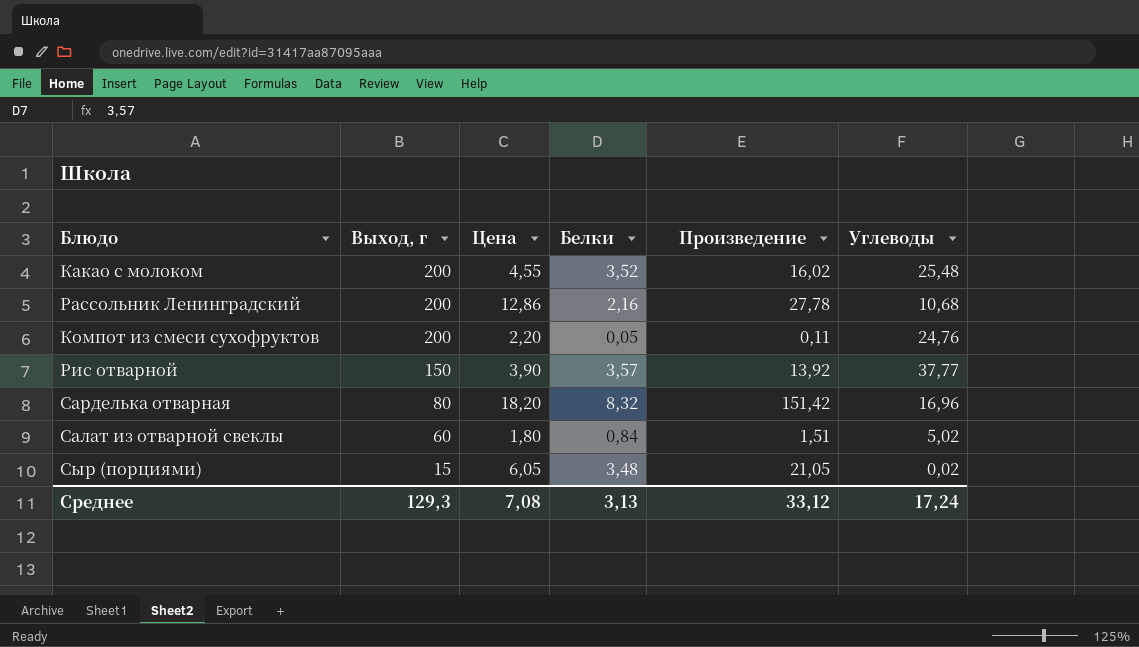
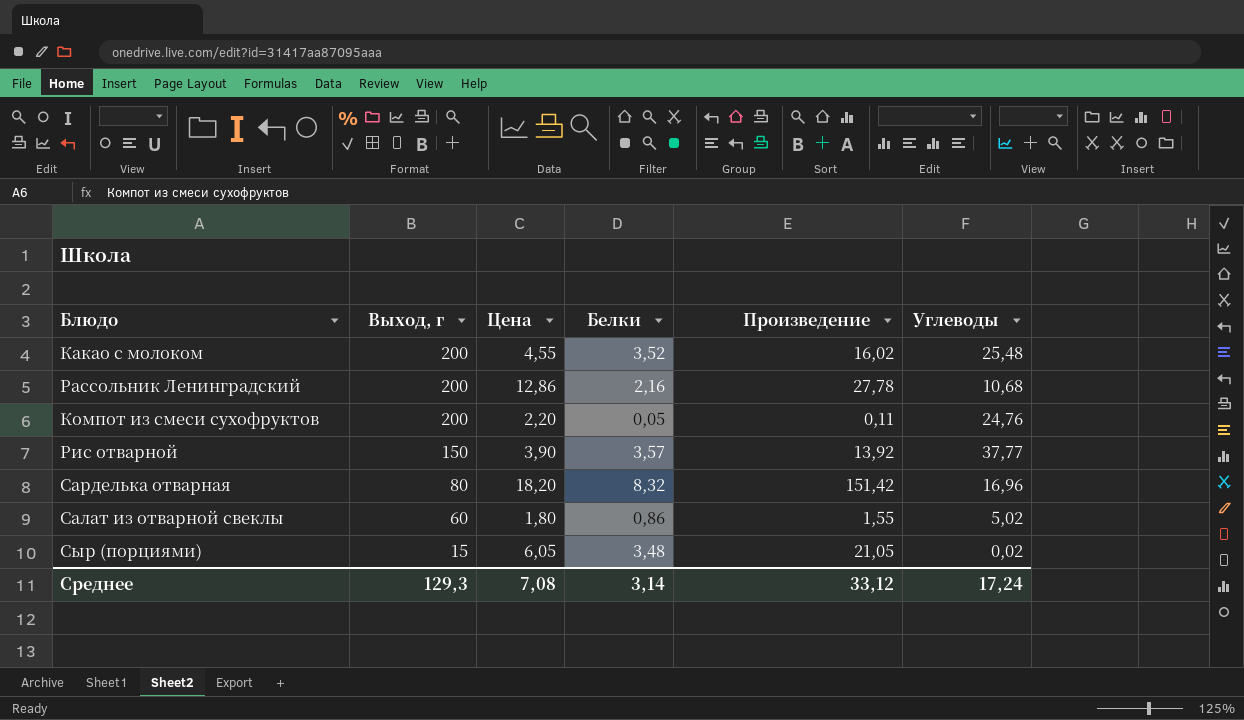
Салат из отварной свеклы | Белки: 0,84 -> 0,86
Салат из отварной свеклы | Произведение: 1,51 -> 1,55
Среднее | Белки: 3,13 -> 3,14

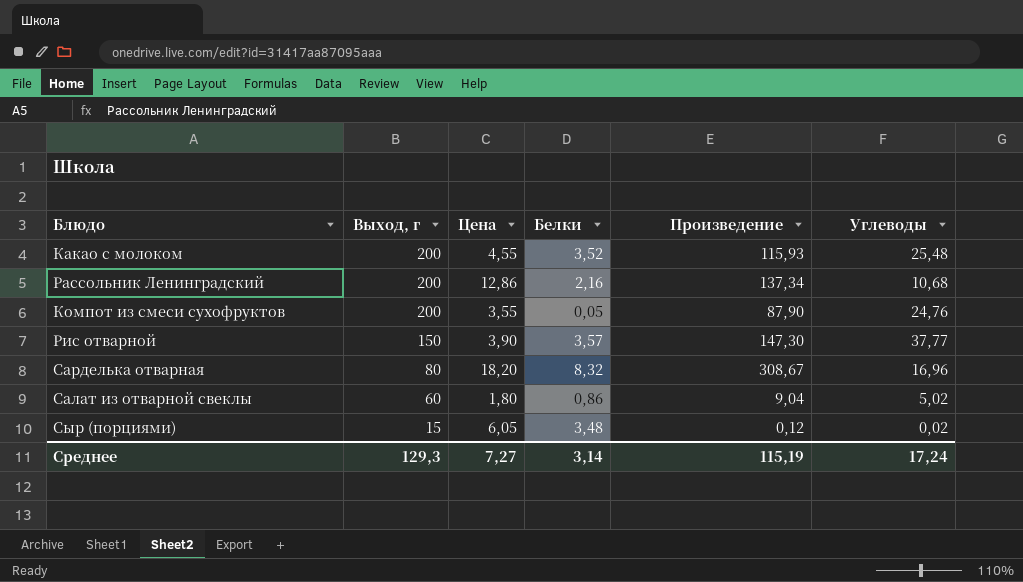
column Произведение | formula: [Цена] * [Белки] -> [Цена] * [Углеводы]
Компот из смеси сухофруктов | Цена: 2,20 -> 3,55
Среднее | Цена: 7,08 -> 7,27
Среднее | Произведение: 33,12 -> 115,19

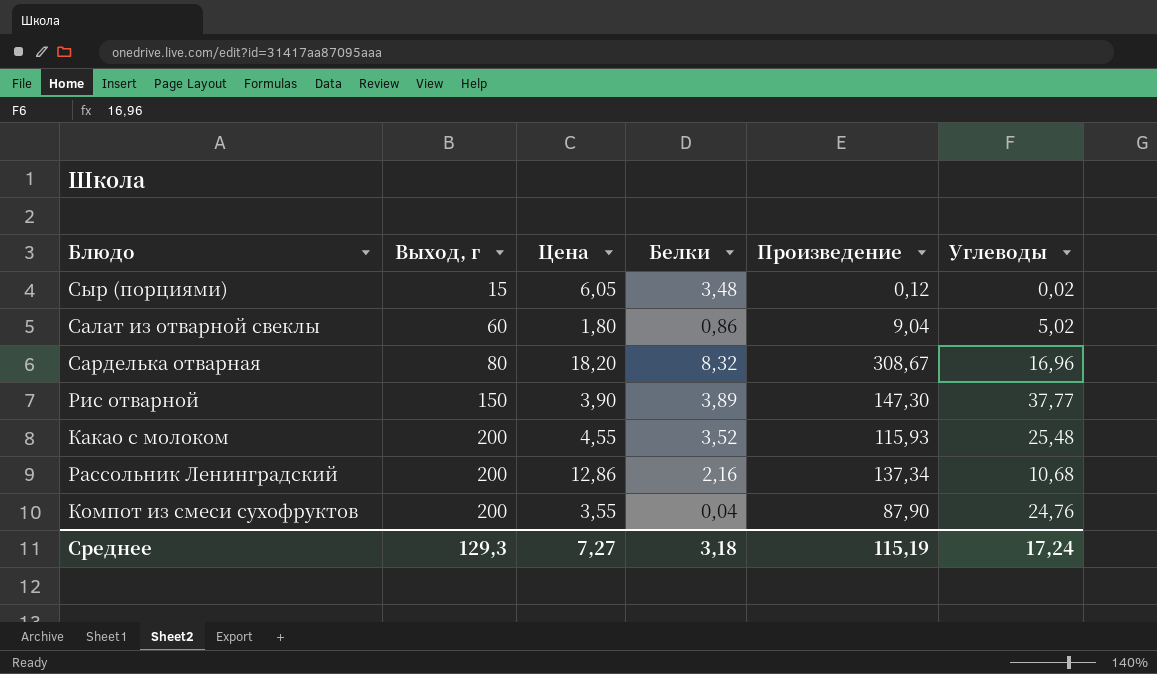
row order: Выход, г descending -> Выход, г ascending
Рис отварной | Белки: 3,57 -> 3,89
Компот из смеси сухофруктов | Белки: 0,05 -> 0,04
Среднее | Белки: 3,14 -> 3,18

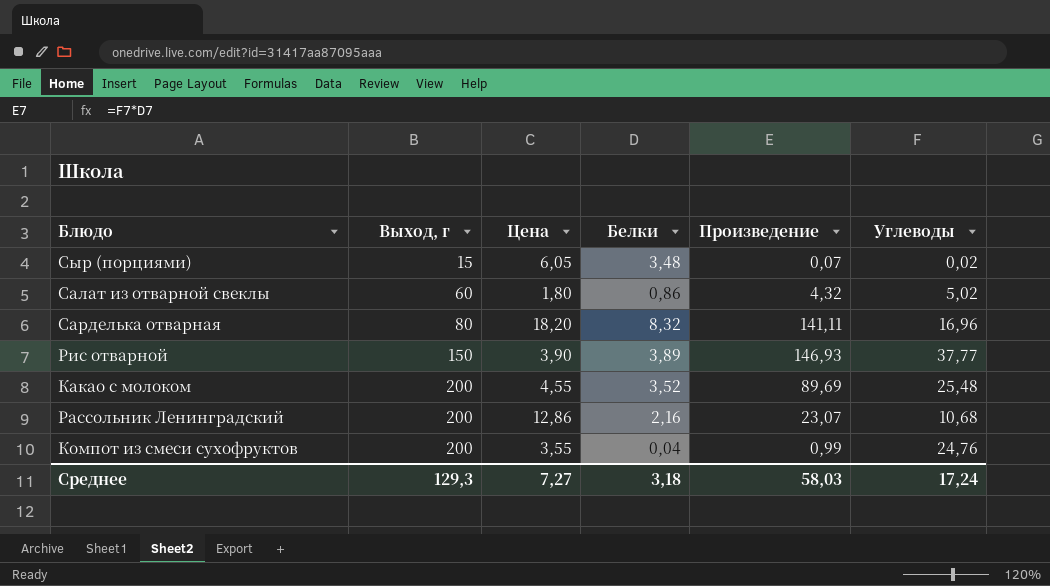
column Произведение | formula: [Цена] * [Углеводы] -> [Белки] * [Углеводы]
Среднее | Произведение: 115,19 -> 58,03

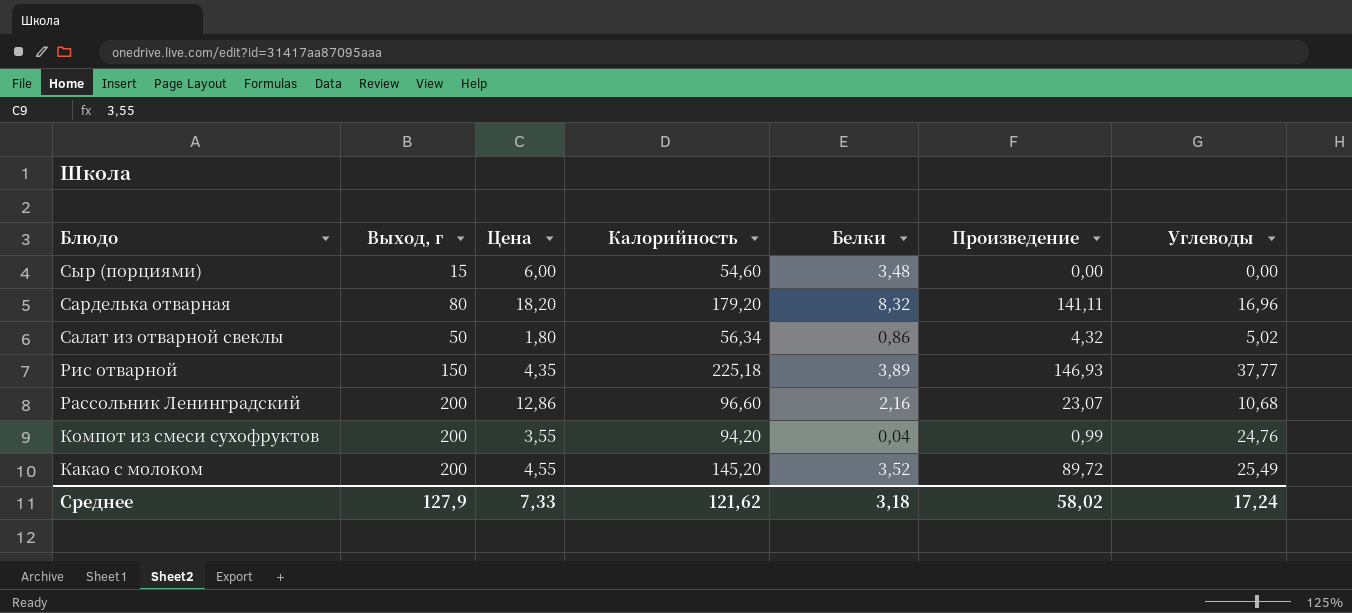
row order: Выход, г ascending -> Блюдо descending
column Калорийность | position: none -> 4
Сыр (порциями) | Цена: 6,05 -> 6,00
Сыр (порциями) | Произведение: 0,07 -> 0,00
Сыр (порциями) | Углеводы: 0,02 -> 0,00
Салат из отварной свеклы | Выход, г: 60 -> 50
Рис отварной | Цена: 3,90 -> 4,35
Какао с молоком | Произведение: 89,69 -> 89,72
Какао с молоком | Углеводы: 25,48 -> 25,49
Среднее | Выход, г: 129,3 -> 127,9
Среднее | Цена: 7,27 -> 7,33
Среднее | Произведение: 58,03 -> 58,02

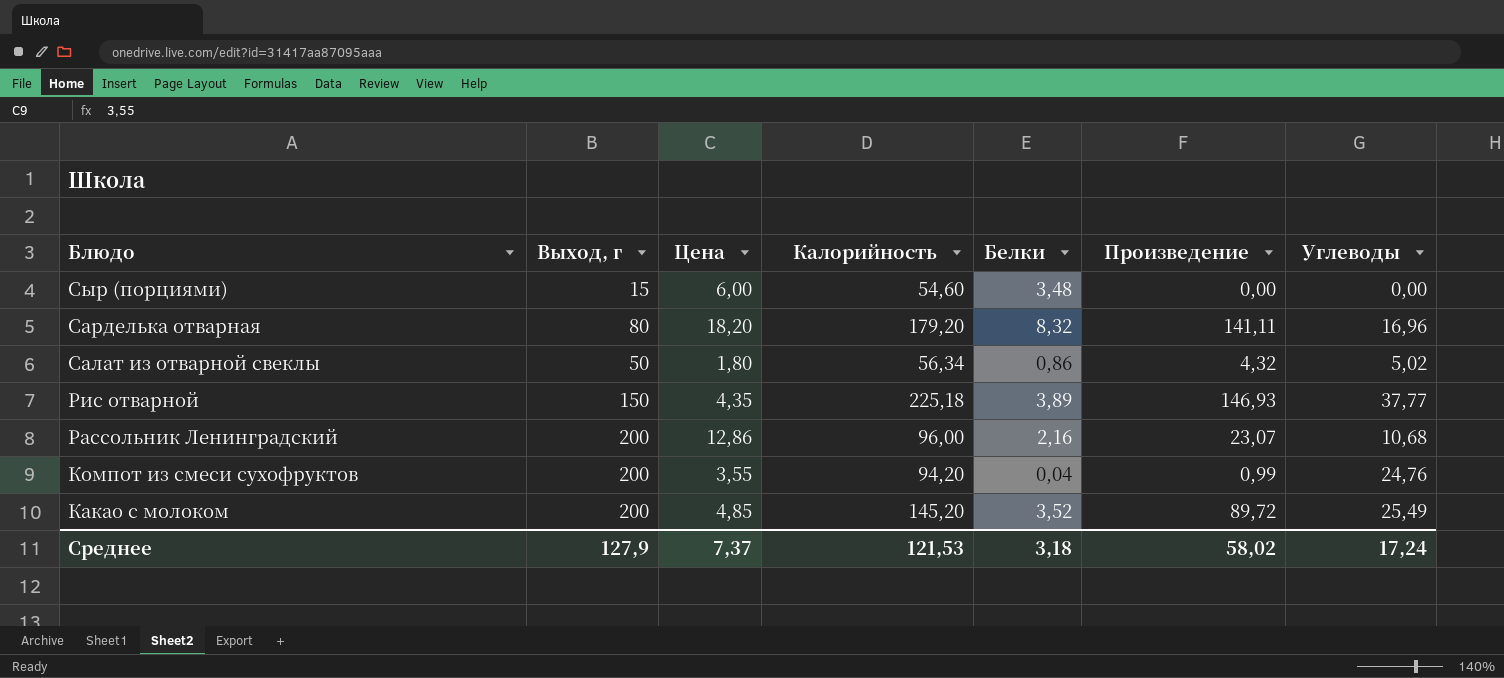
Рассольник Ленинградский | Калорийность: 96,60 -> 96,00
Какао с молоком | Цена: 4,55 -> 4,85
Среднее | Цена: 7,33 -> 7,37
Среднее | Калорийность: 121,62 -> 121,53

